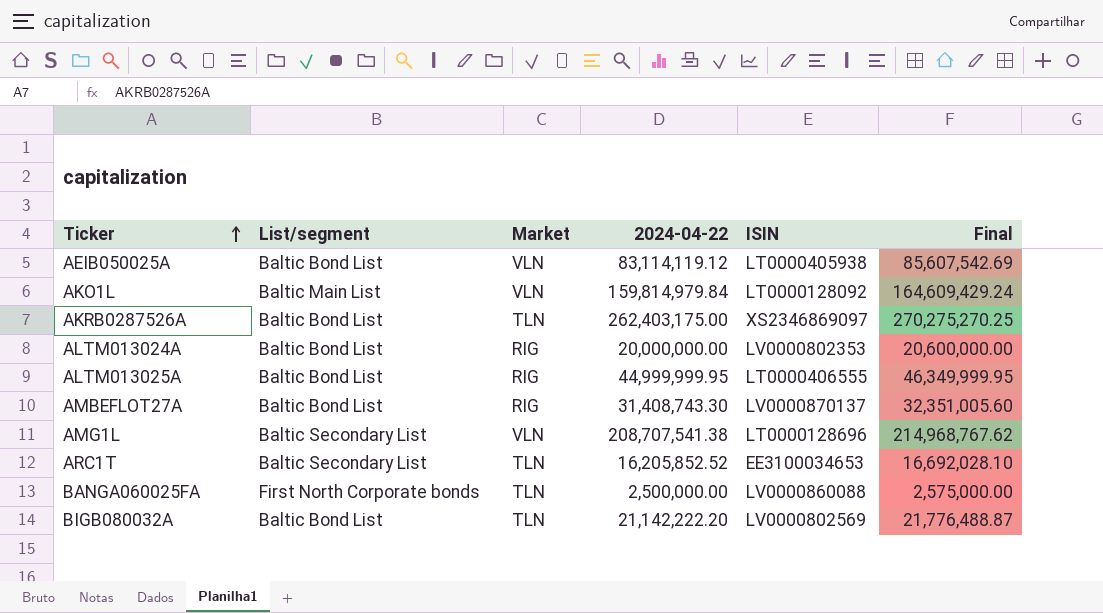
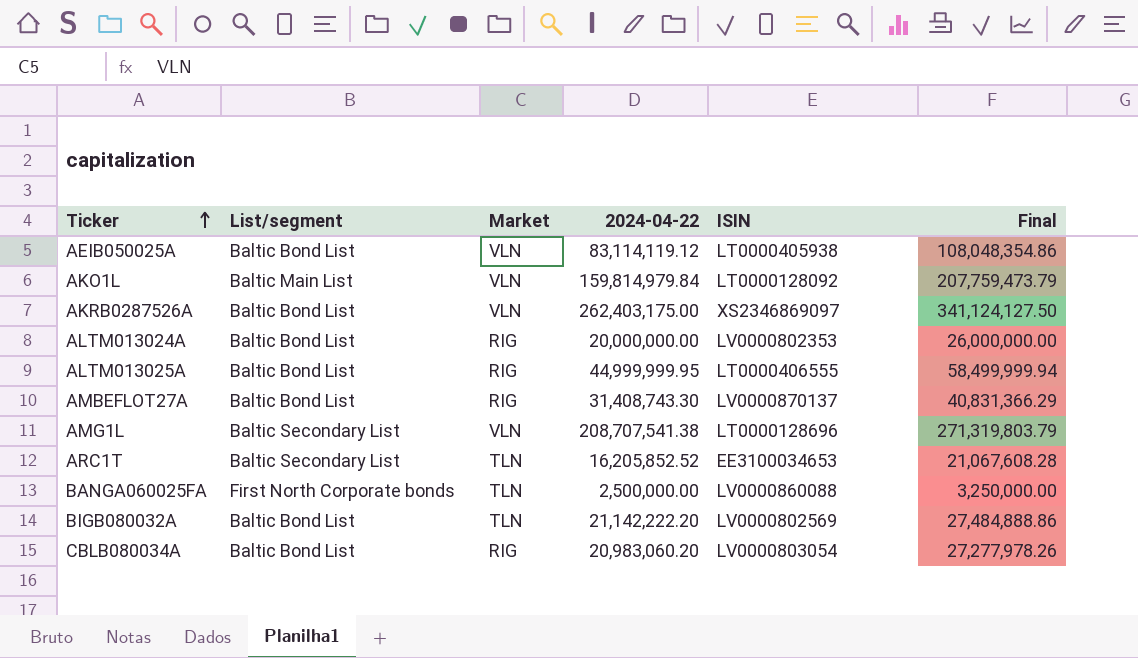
column Final | formula: [2024-04-22] * 1.03 -> [2024-04-22] * 1.3
AKRB0287526A | Market: TLN -> VLN
row CBLB080034A: none -> Baltic Bond List | RIG | 20,983,060.20 | LV0000803054 | 27,277,978.26

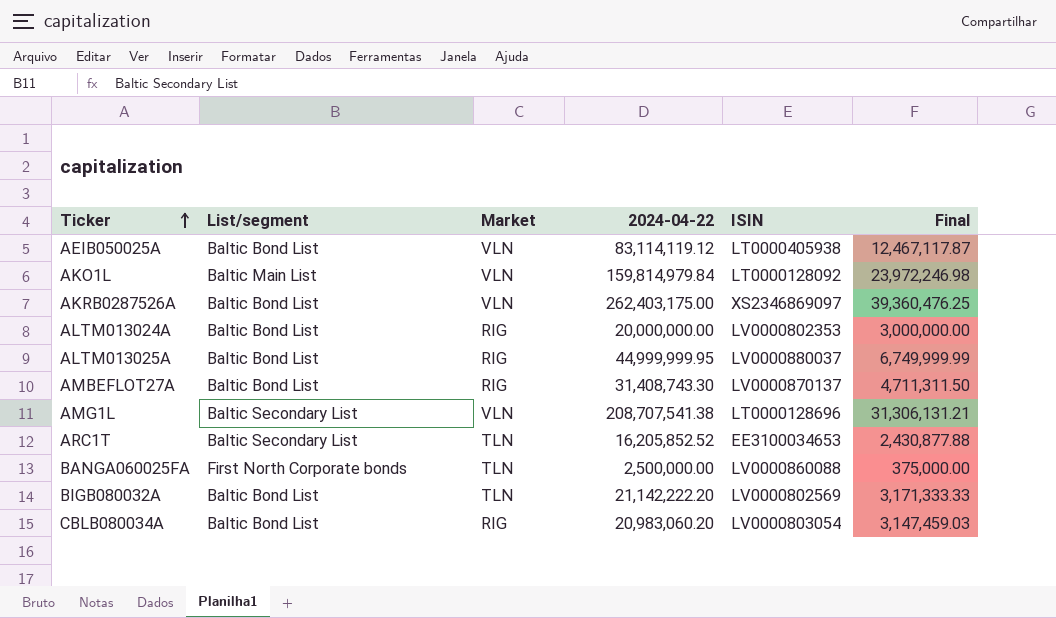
column Final | formula: [2024-04-22] * 1.3 -> [2024-04-22] * 0.15
ALTM013025A | ISIN: LT0000406555 -> LV0000880037

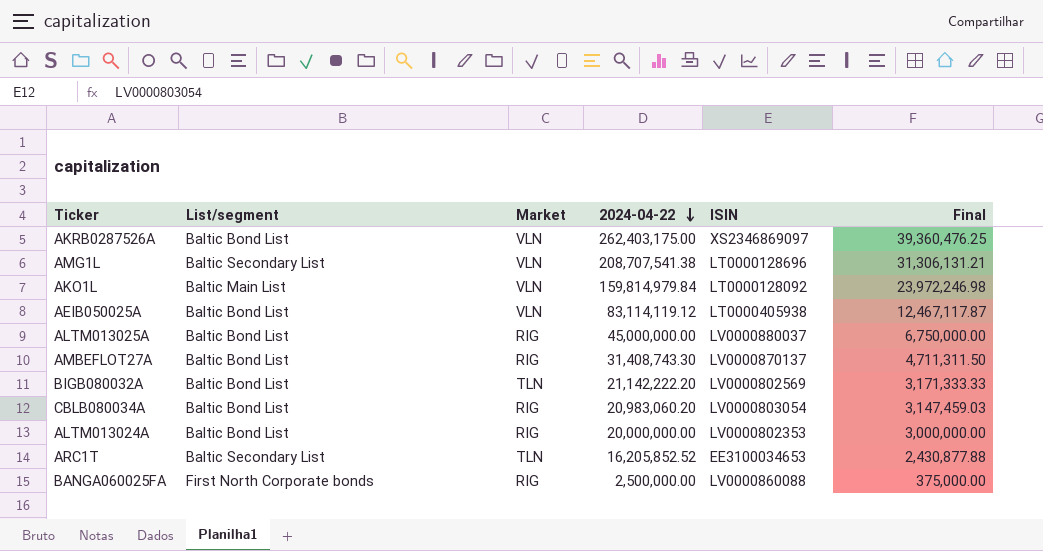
row order: Ticker ascending -> 2024-04-22 descending
ALTM013025A | 2024-04-22: 44,999,999.95 -> 45,000,000.00
ALTM013025A | Final: 6,749,999.99 -> 6,750,000.00
BANGA060025FA | Market: TLN -> RIG

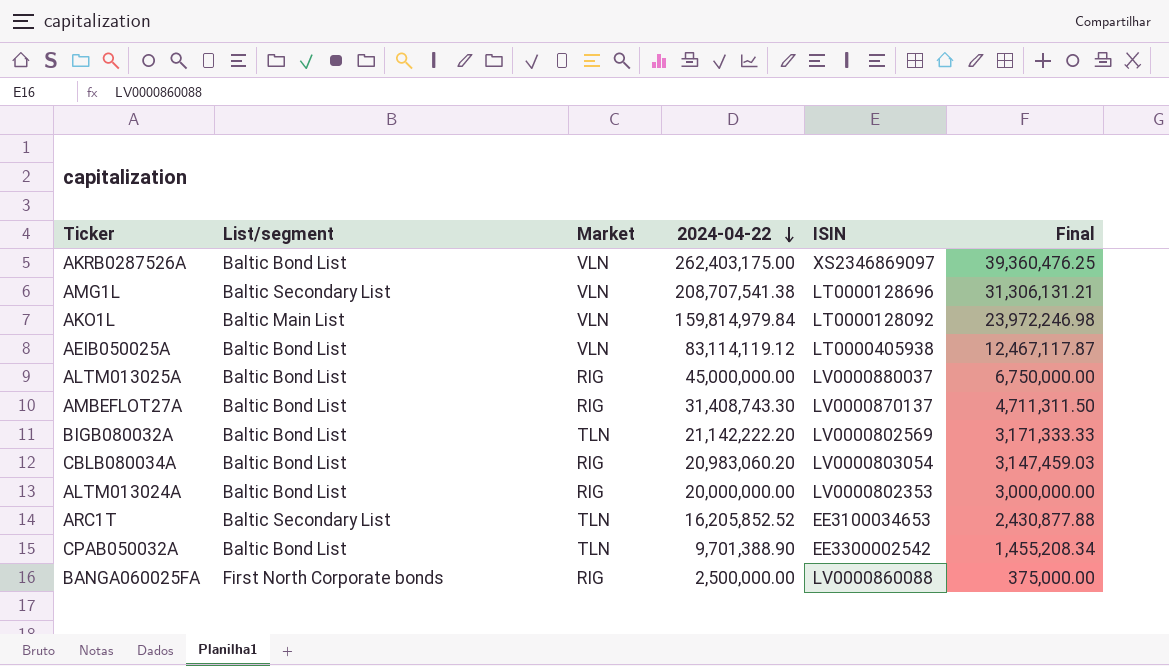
row CPAB050032A: none -> Baltic Bond List | TLN | 9,701,388.90 | EE3300002542 | 1,455,208.34

